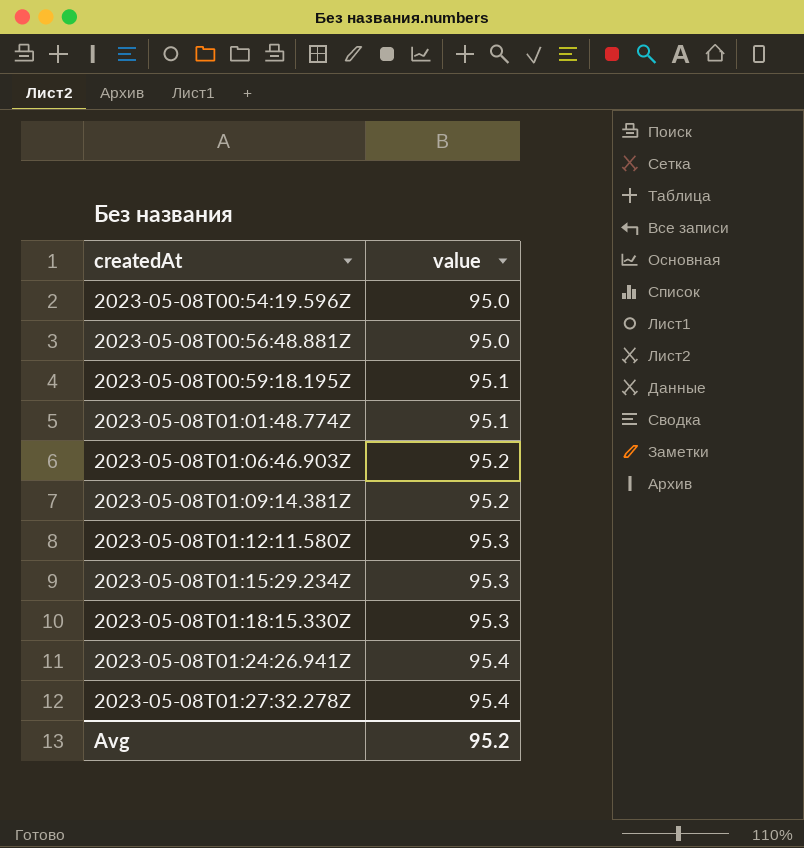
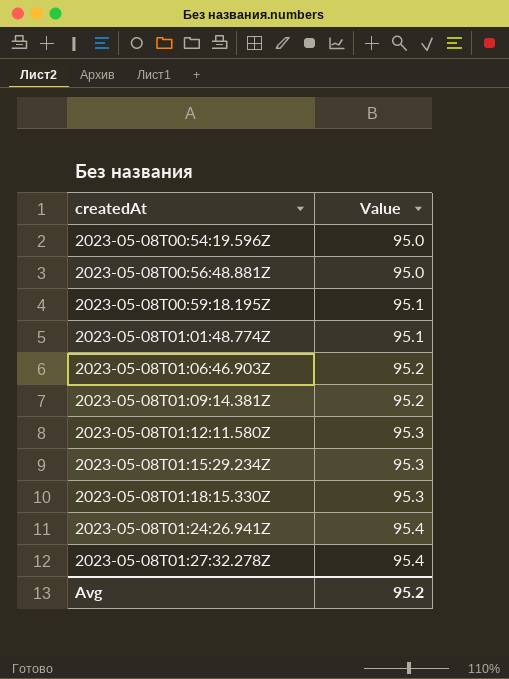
column name: value -> Value

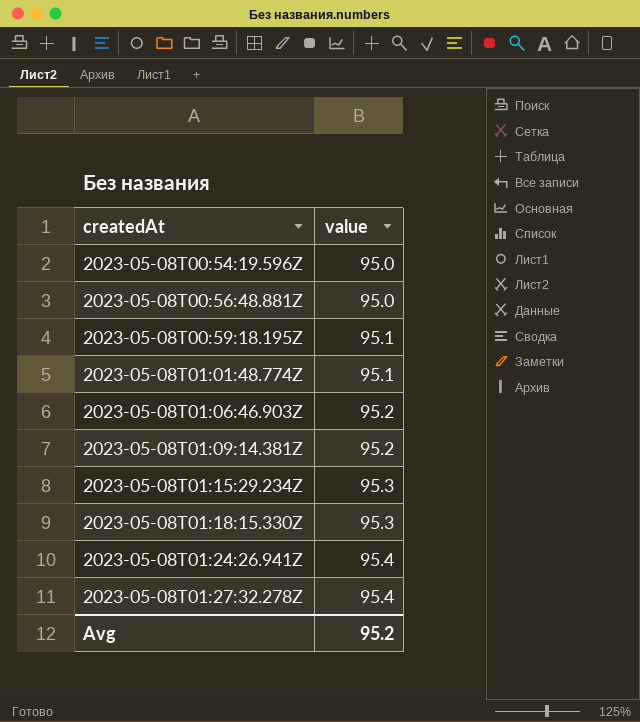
column name: Value -> value
row 2023-05-08T01:12:11.580Z: 95.3 -> none

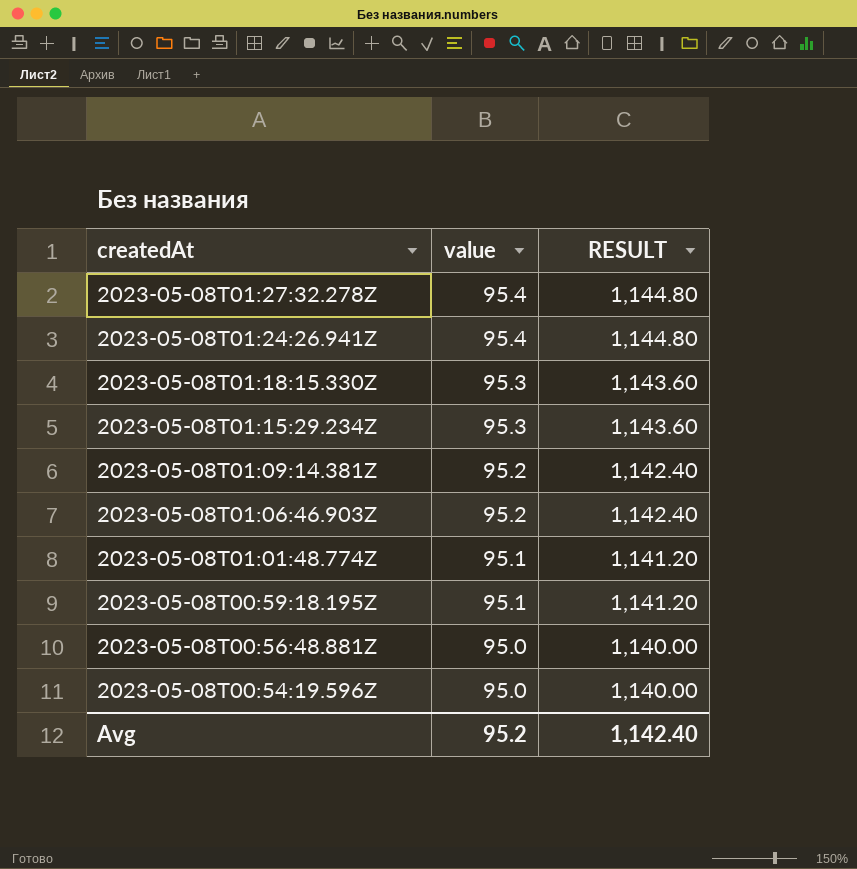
row order: createdAt ascending -> createdAt descending
column RESULT | formula: none -> [value] * 12

